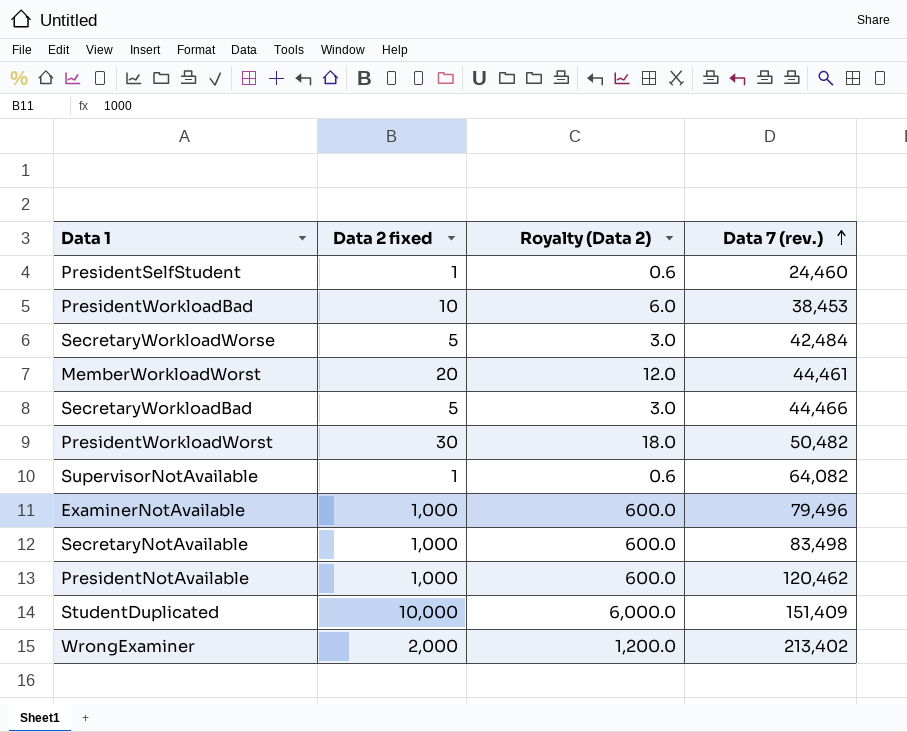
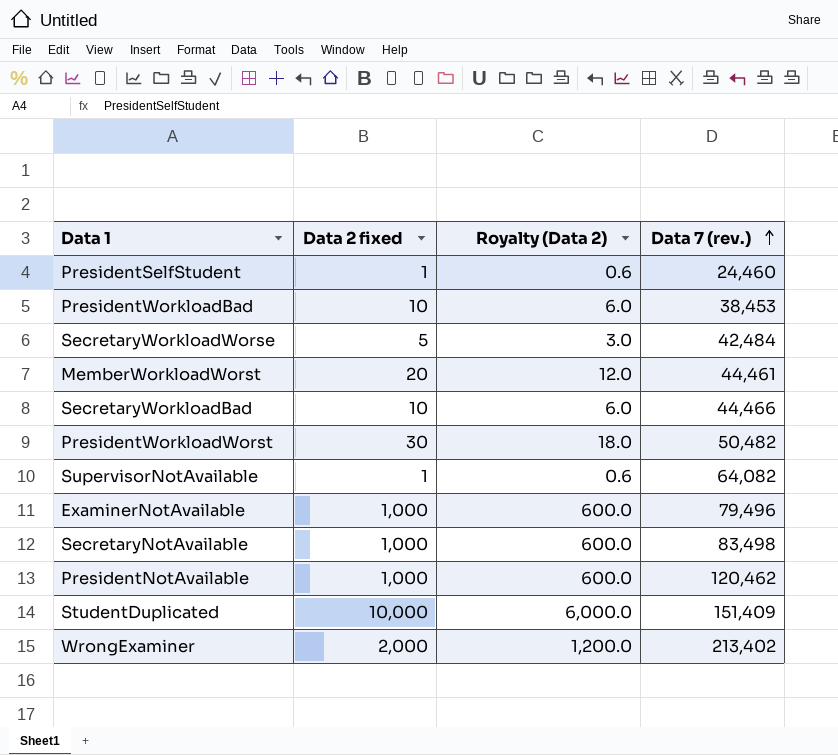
SecretaryWorkloadBad | Data 2 fixed: 5 -> 10
SecretaryWorkloadBad | Royalty (Data 2): 3.0 -> 6.0

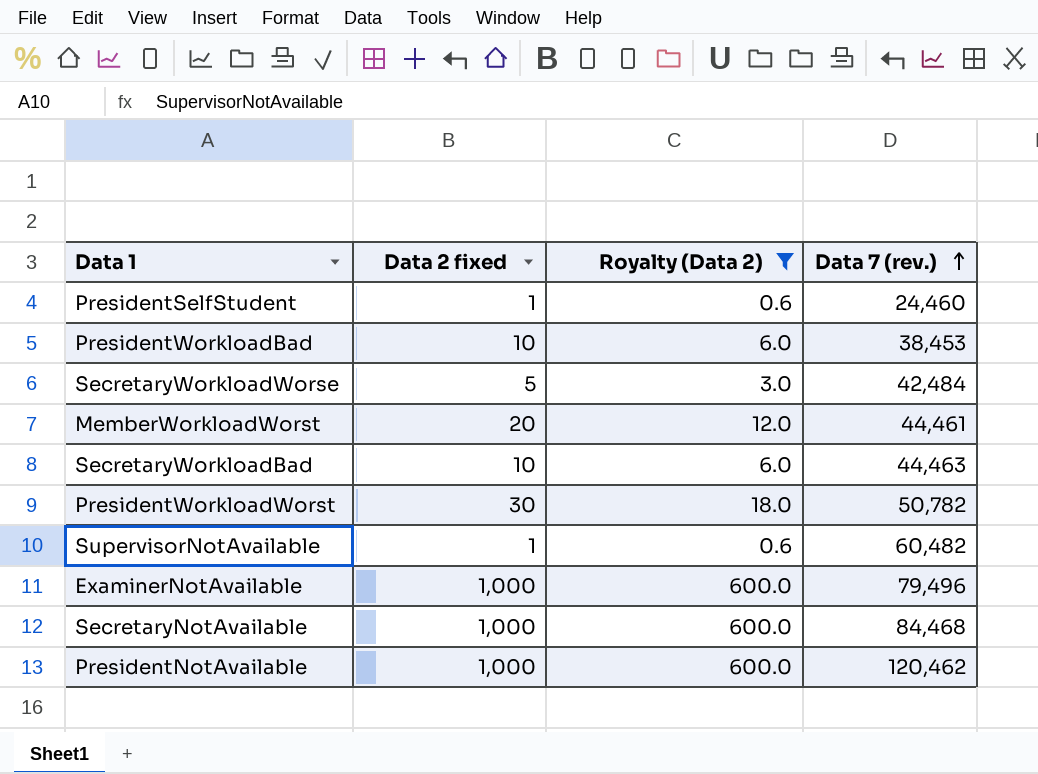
filter: none -> Royalty (Data 2) <= 600.0
SecretaryWorkloadBad | Data 7 (rev.): 44,466 -> 44,463
PresidentWorkloadWorst | Data 7 (rev.): 50,482 -> 50,782
SupervisorNotAvailable | Data 7 (rev.): 64,082 -> 60,482
SecretaryNotAvailable | Data 7 (rev.): 83,498 -> 84,468

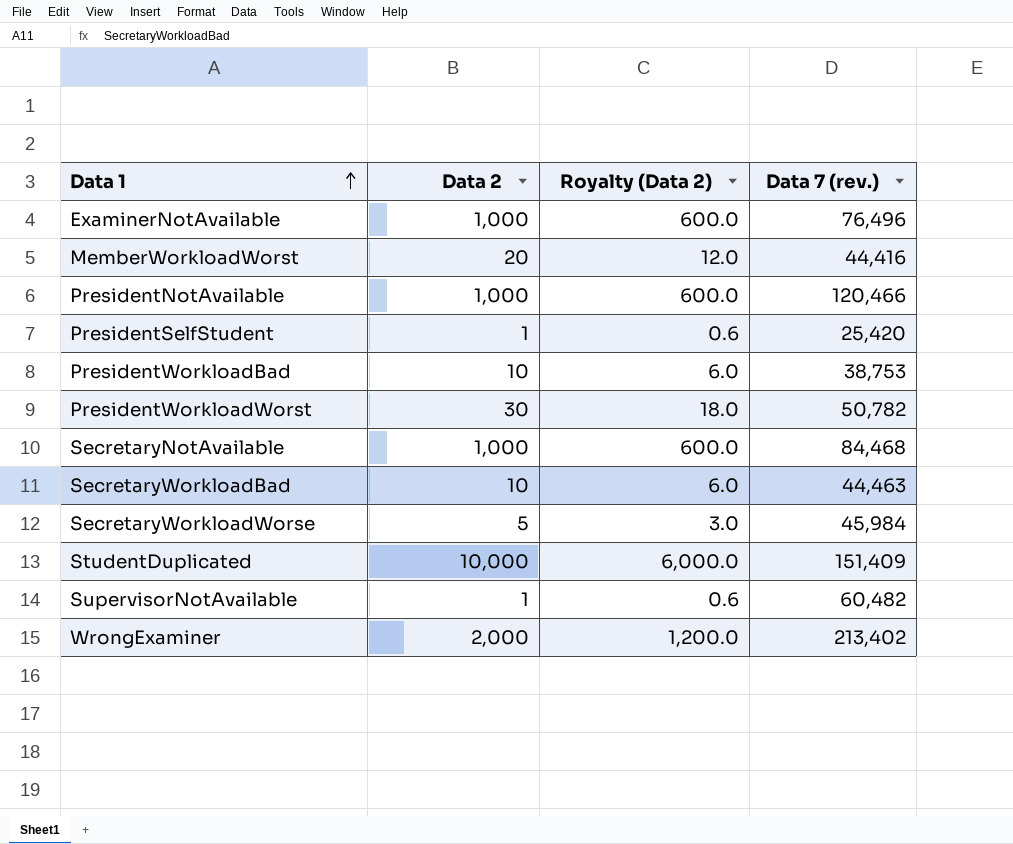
filter: Royalty (Data 2) <= 600.0 -> none
row order: Data 7 (rev.) ascending -> Data 1 ascending
column name: Data 2 fixed -> Data 2
ExaminerNotAvailable | Data 7 (rev.): 79,496 -> 76,496
MemberWorkloadWorst | Data 7 (rev.): 44,461 -> 44,416
PresidentNotAvailable | Data 7 (rev.): 120,462 -> 120,466
PresidentSelfStudent | Data 7 (rev.): 24,460 -> 25,420
PresidentWorkloadBad | Data 7 (rev.): 38,453 -> 38,753
SecretaryWorkloadWorse | Data 7 (rev.): 42,484 -> 45,984

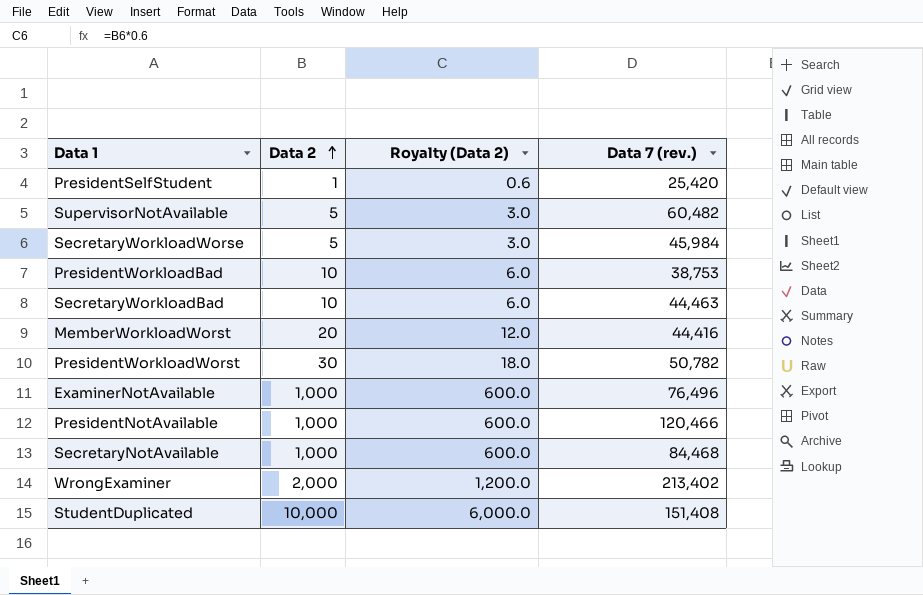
row order: Data 1 ascending -> Data 2 ascending
SupervisorNotAvailable | Data 2: 1 -> 5
SupervisorNotAvailable | Royalty (Data 2): 0.6 -> 3.0
StudentDuplicated | Data 7 (rev.): 151,409 -> 151,408

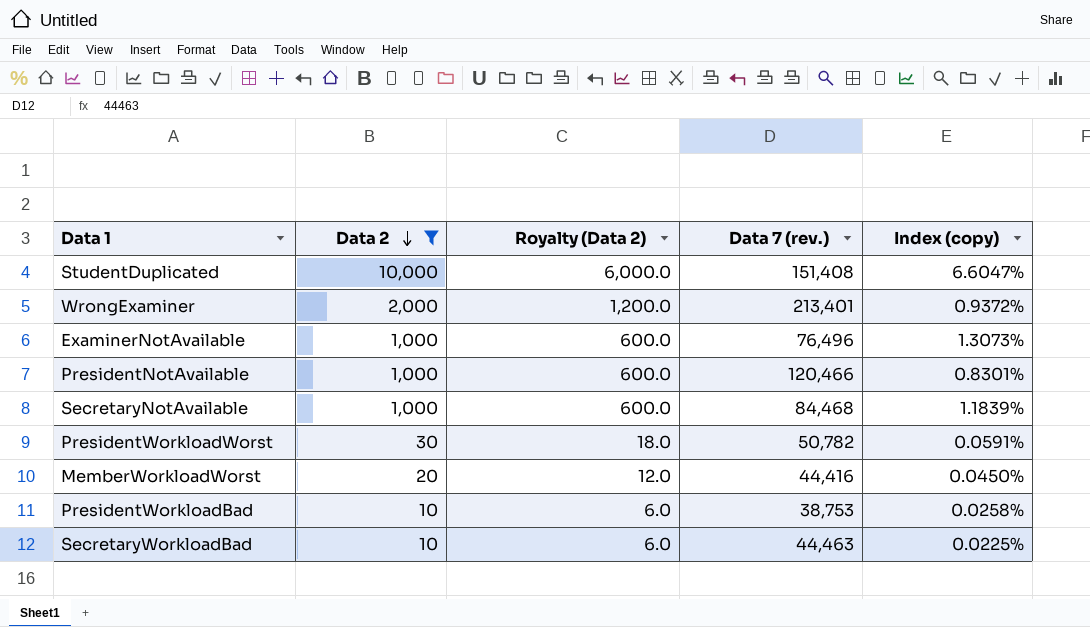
filter: none -> Data 2 >= 10
row order: Data 2 ascending -> Data 2 descending
column Index (copy) | formula: none -> [Data 2] / [Data 7 (rev.)]
WrongExaminer | Data 7 (rev.): 213,402 -> 213,401

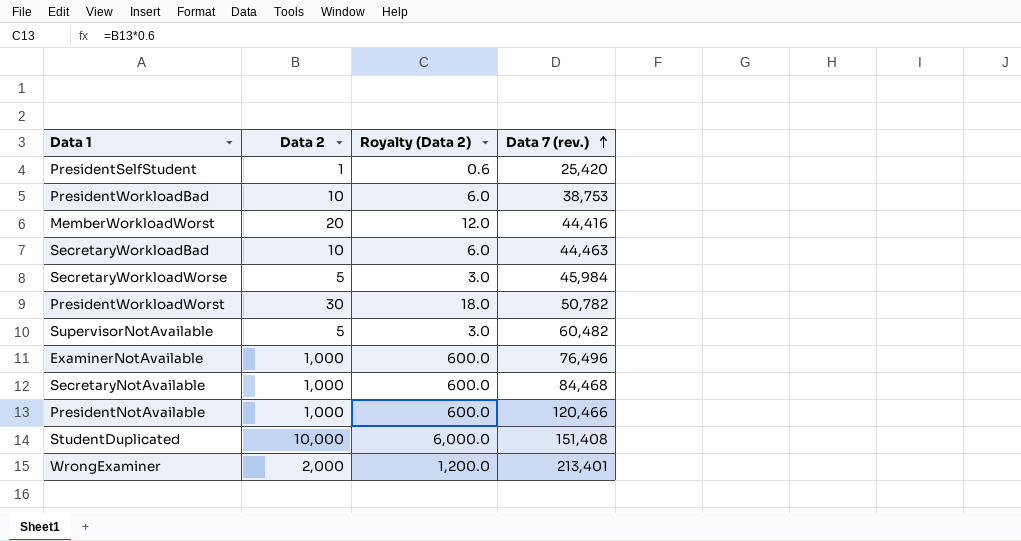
filter: Data 2 >= 10 -> none
row order: Data 2 descending -> Data 7 (rev.) ascending
column Index (copy) | formula: [Data 2] / [Data 7 (rev.)] -> none

